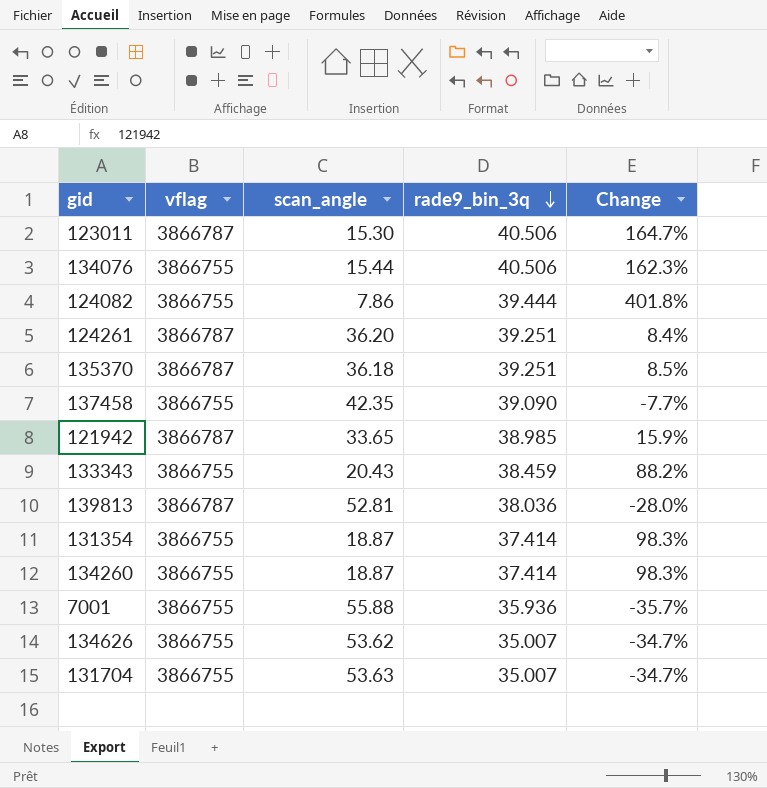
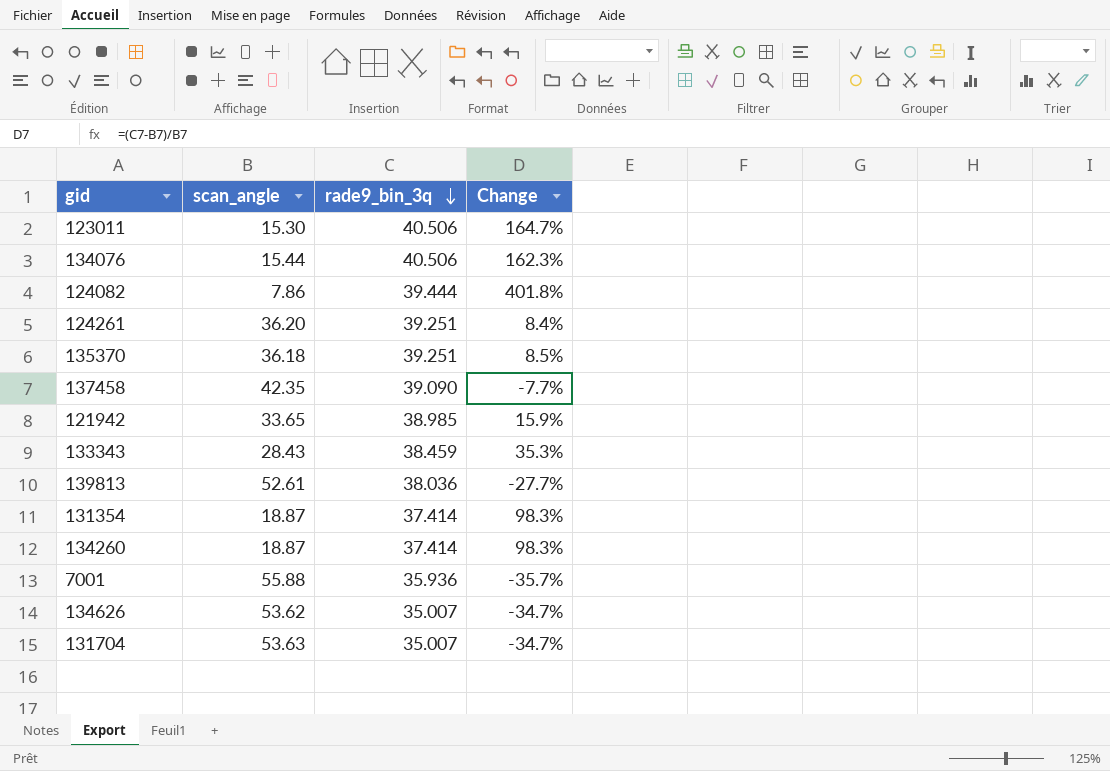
column vflag | position: 2 -> none
133343 | scan_angle: 20.43 -> 28.43
133343 | Change: 88.2% -> 35.3%
139813 | scan_angle: 52.81 -> 52.61
139813 | Change: -28.0% -> -27.7%

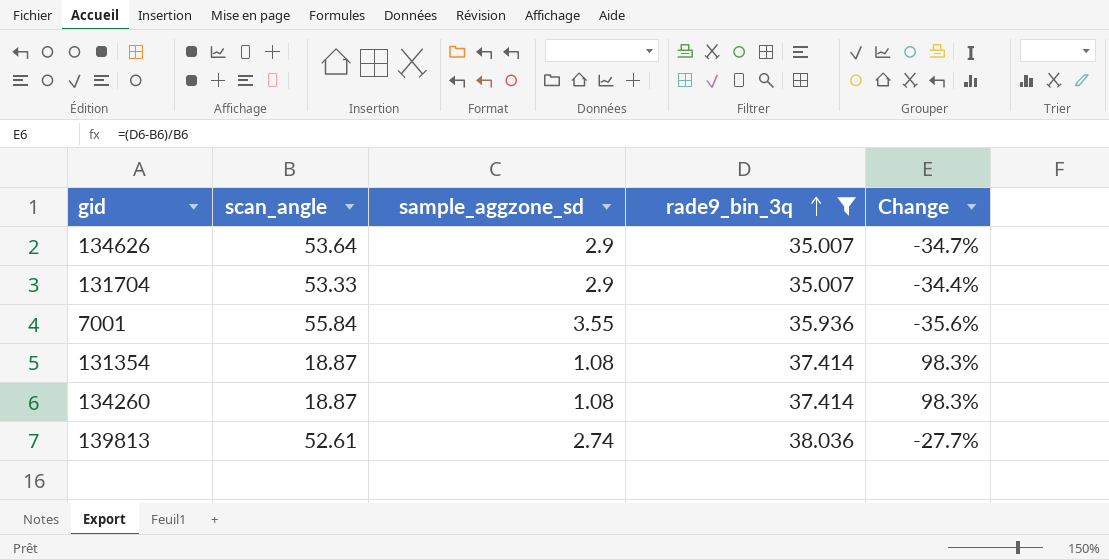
filter: none -> rade9_bin_3q <= 38.036
row order: rade9_bin_3q descending -> rade9_bin_3q ascending
column sample_aggzone_sd | position: none -> 3
134626 | scan_angle: 53.62 -> 53.64
131704 | scan_angle: 53.63 -> 53.33
131704 | Change: -34.7% -> -34.4%
7001 | scan_angle: 55.88 -> 55.84
7001 | Change: -35.7% -> -35.6%

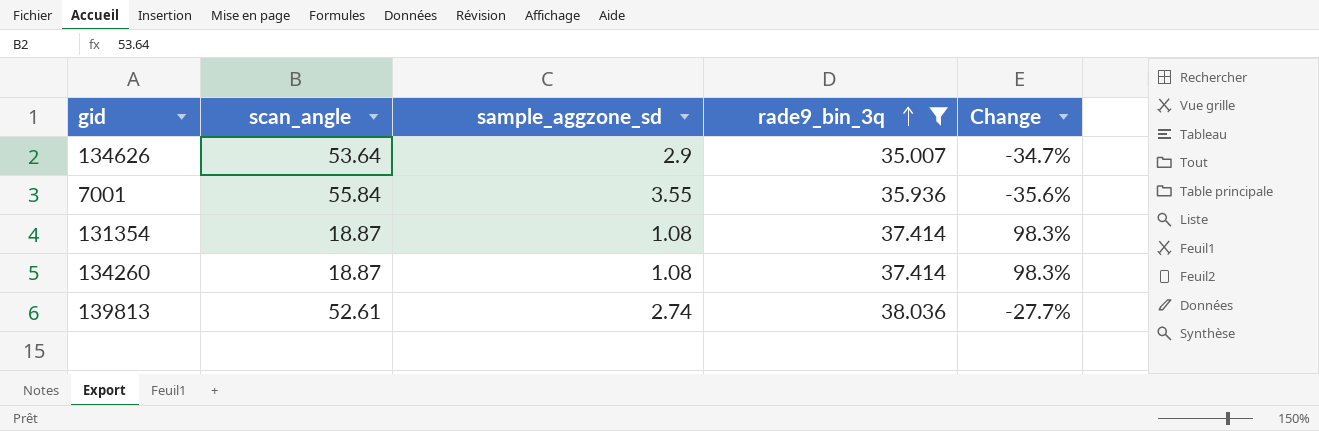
row 131704: 53.33 | 2.9 | 35.007 | -34.4% -> none

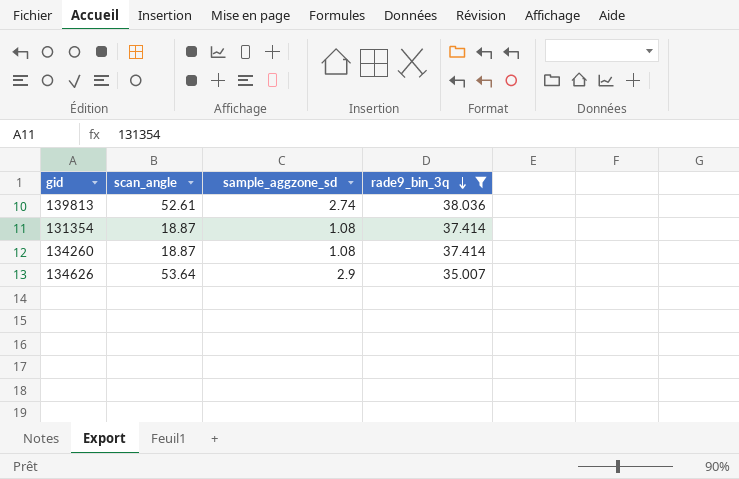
row order: rade9_bin_3q ascending -> rade9_bin_3q descending
column Change | formula: ([rade9_bin_3q] - [scan_angle]) / [scan_angle] -> none
row 7001: 55.84 | 3.55 | 35.936 | -35.6% -> none

